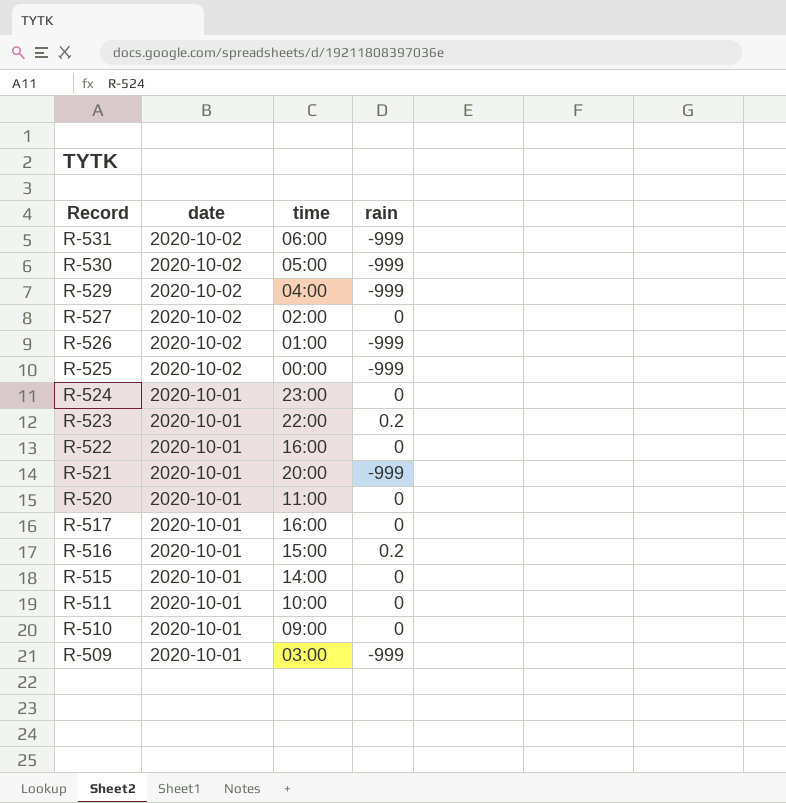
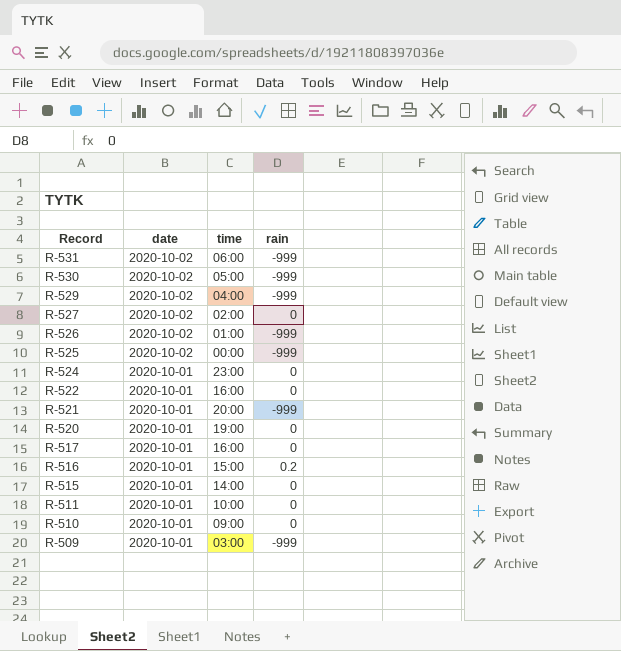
row R-523: 2020-10-01 | 22:00 | 0.2 -> none
R-520 | time: 11:00 -> 19:00

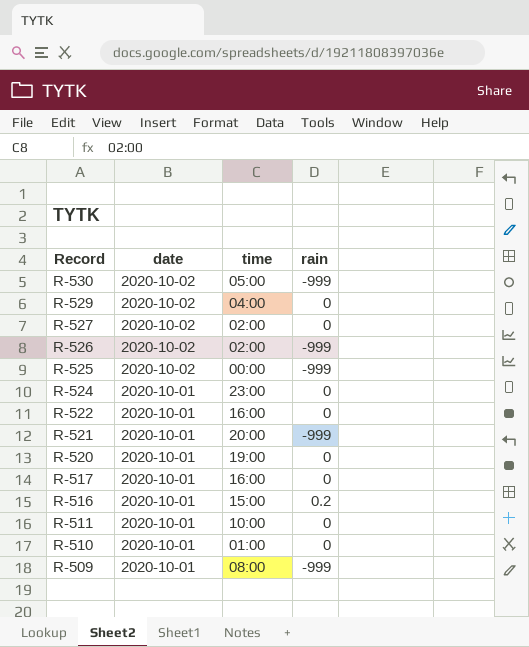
row R-531: 2020-10-02 | 06:00 | -999 -> none
row R-515: 2020-10-01 | 14:00 | 0 -> none
R-529 | rain: -999 -> 0
R-526 | time: 01:00 -> 02:00
R-510 | time: 09:00 -> 01:00
R-509 | time: 03:00 -> 08:00

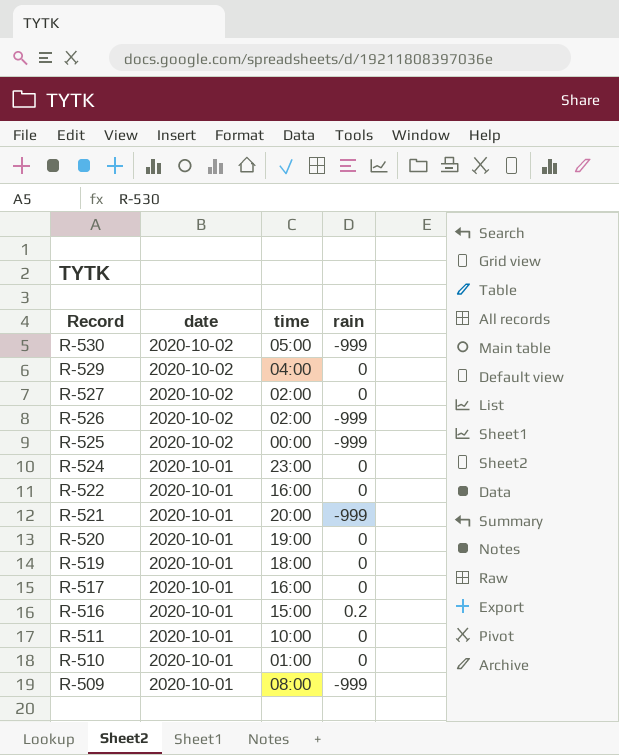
row R-519: none -> 2020-10-01 | 18:00 | 0

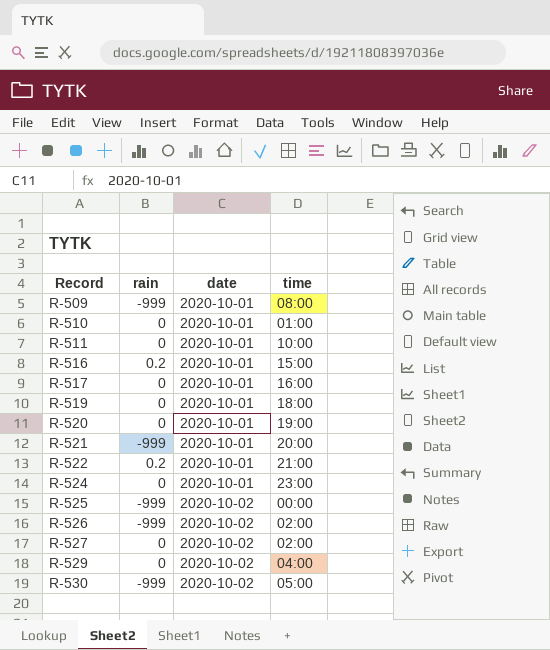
row order: Record descending -> Record ascending
column rain | position: 4 -> 2
R-522 | rain: 0 -> 0.2
R-522 | time: 16:00 -> 21:00

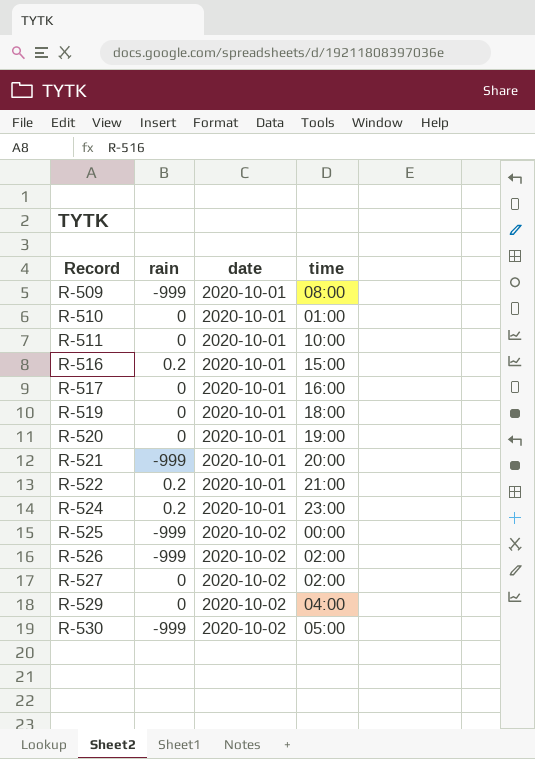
R-524 | rain: 0 -> 0.2

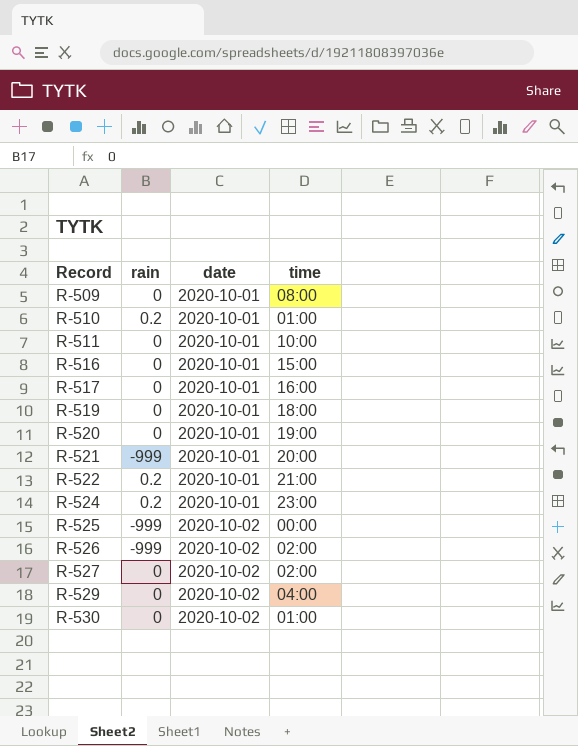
R-509 | rain: -999 -> 0
R-510 | rain: 0 -> 0.2
R-516 | rain: 0.2 -> 0
R-530 | rain: -999 -> 0
R-530 | time: 05:00 -> 01:00

